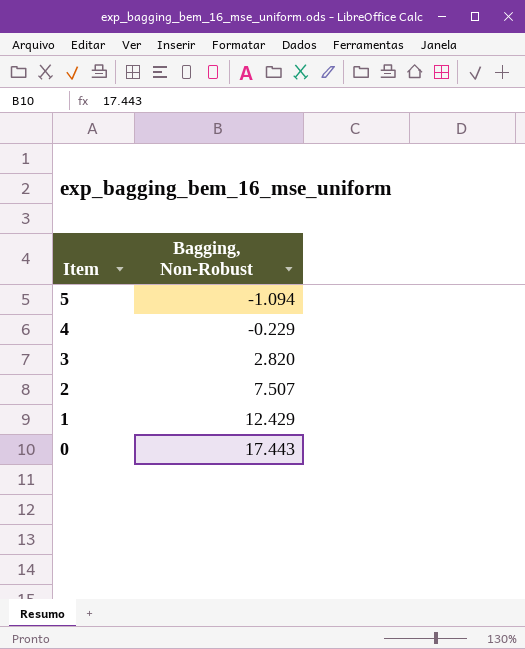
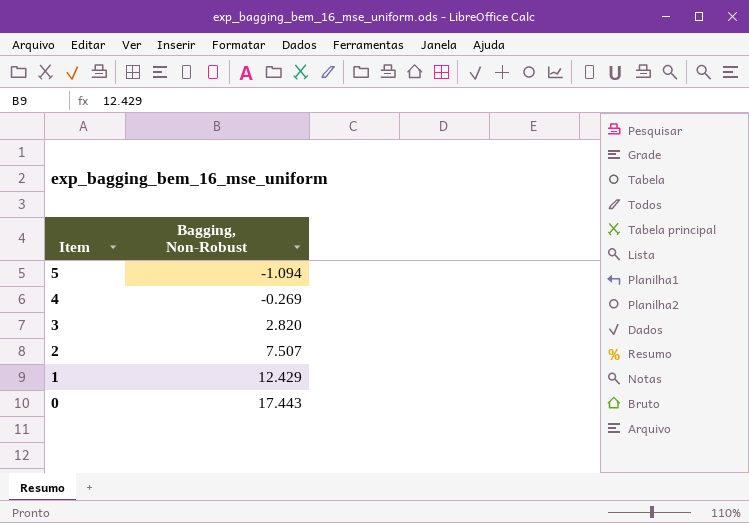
4 | Bagging, Non-Robust: -0.229 -> -0.269

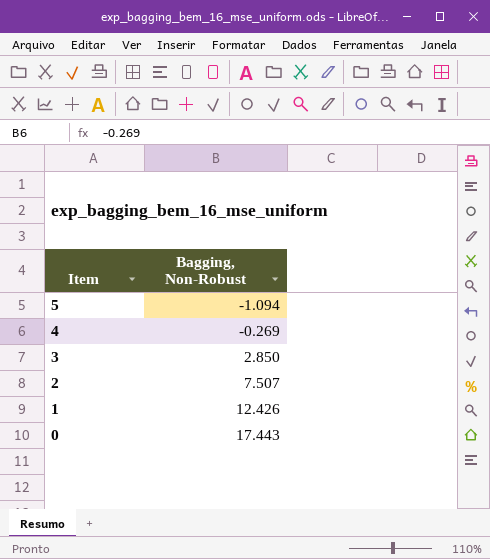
3 | Bagging, Non-Robust: 2.820 -> 2.850
1 | Bagging, Non-Robust: 12.429 -> 12.426

